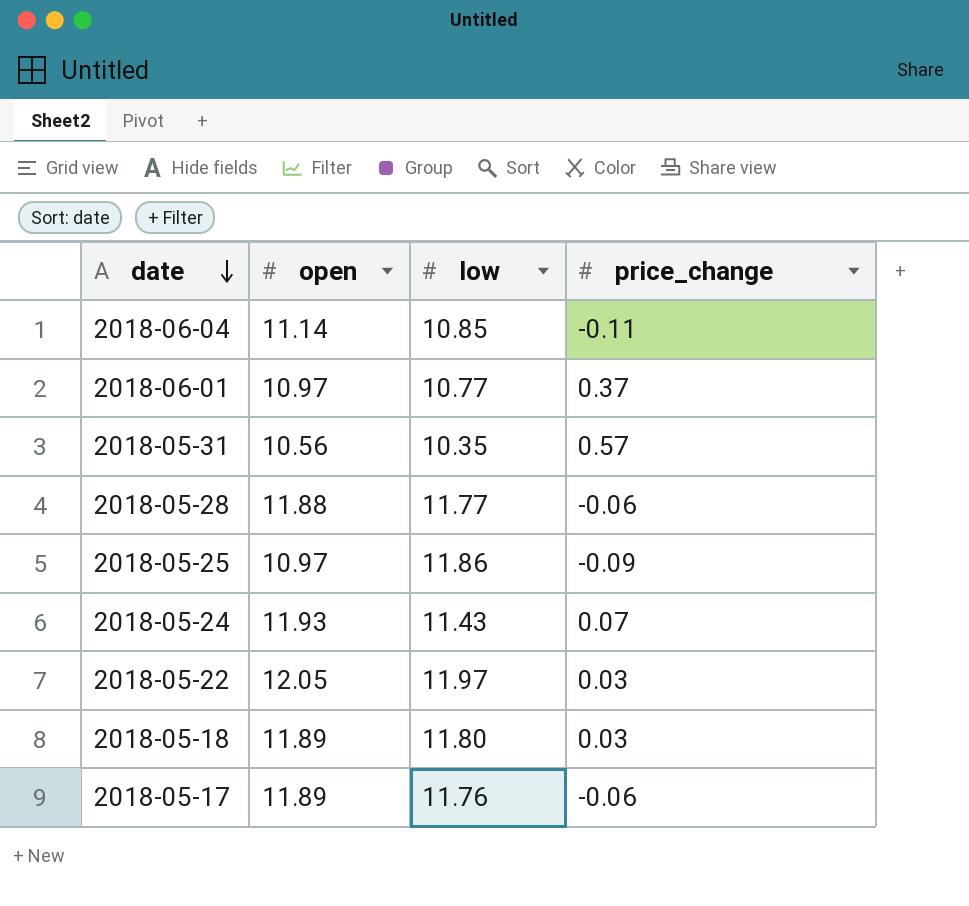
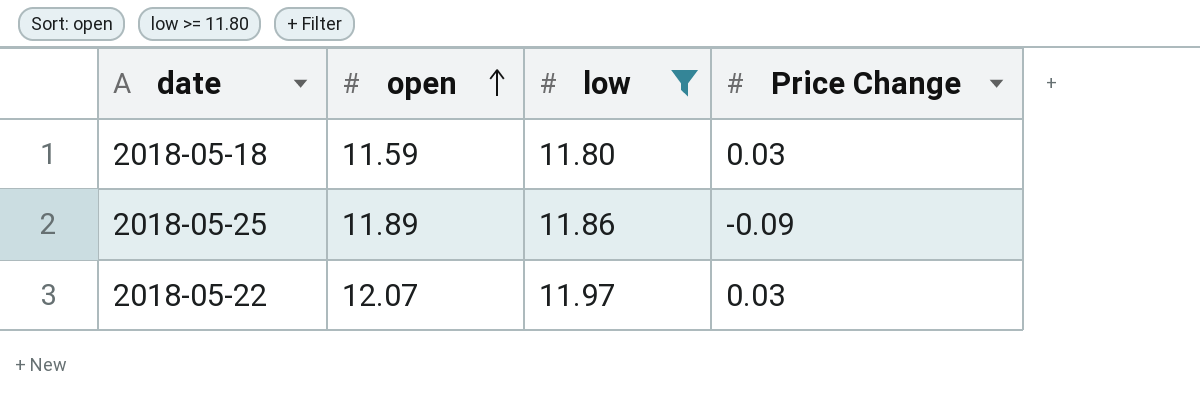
filter: none -> low >= 11.80
row order: date descending -> open ascending
column name: price_change -> Price Change
2018-05-18 | open: 11.89 -> 11.59
2018-05-25 | open: 10.97 -> 11.89
2018-05-22 | open: 12.05 -> 12.07

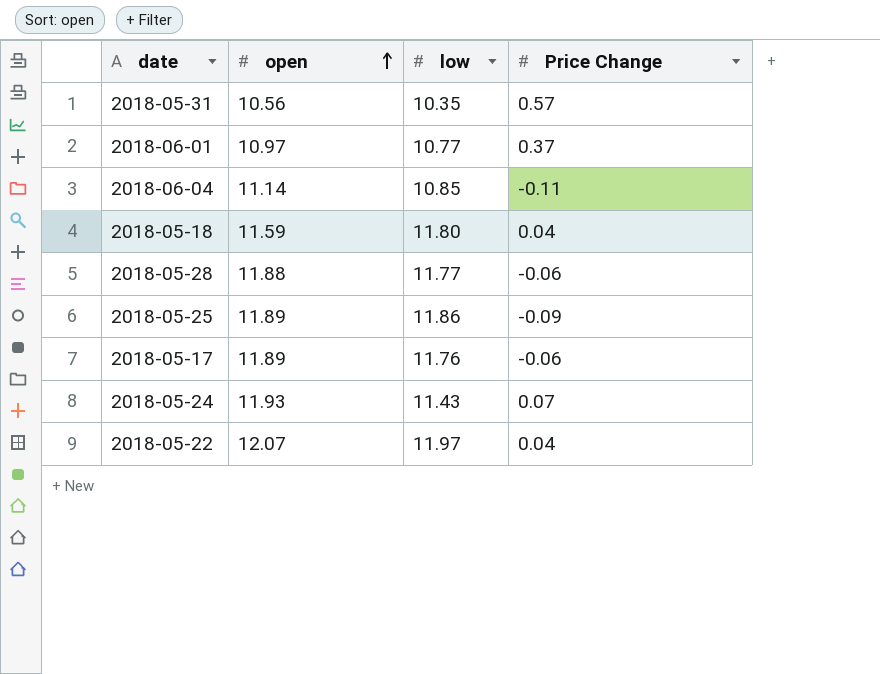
filter: low >= 11.80 -> none
2018-05-18 | Price Change: 0.03 -> 0.04
2018-05-22 | Price Change: 0.03 -> 0.04

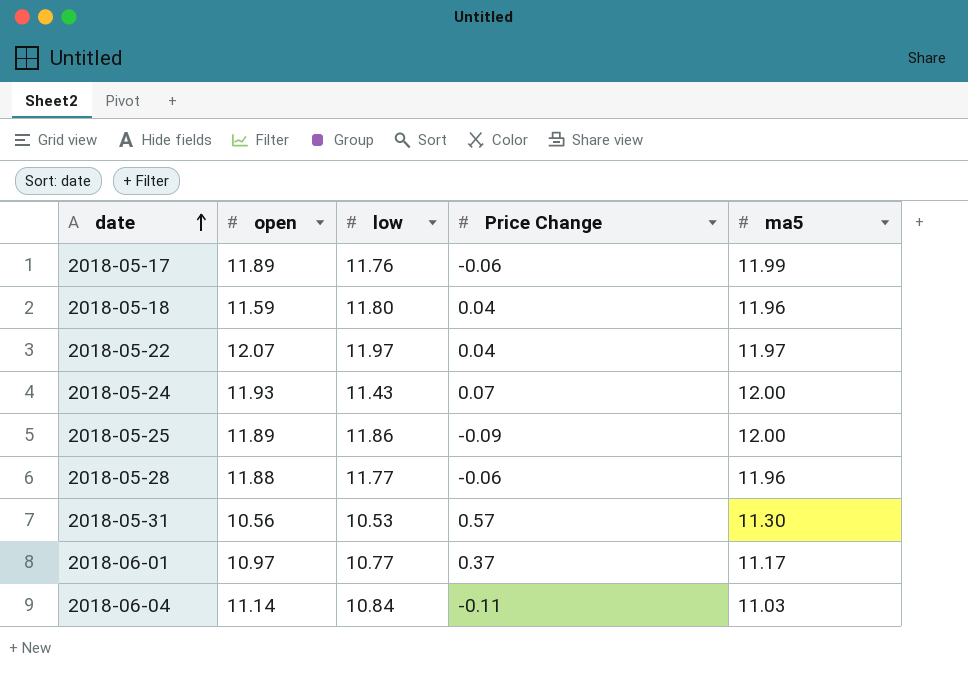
row order: open ascending -> date ascending
column ma5 | position: none -> 5
2018-05-31 | low: 10.35 -> 10.53
2018-06-04 | low: 10.85 -> 10.84

